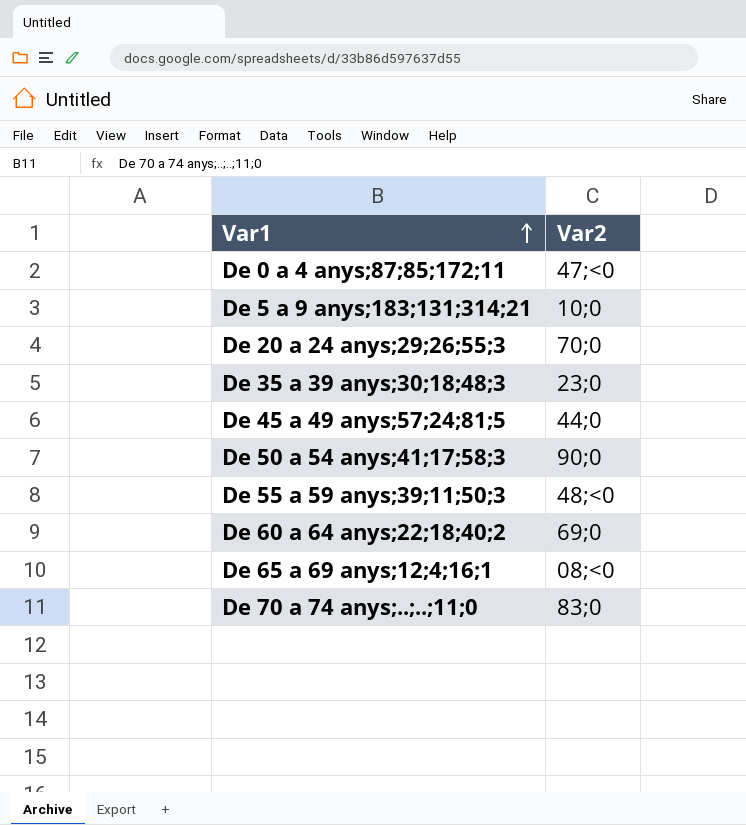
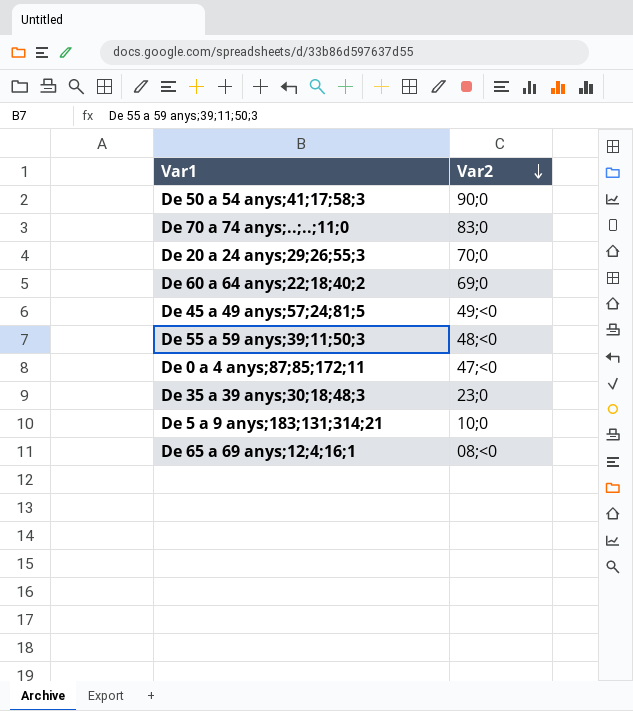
row order: Var1 ascending -> Var2 descending
De 45 a 49 anys;57;24;81;5 | Var2: 44;0 -> 49;<0

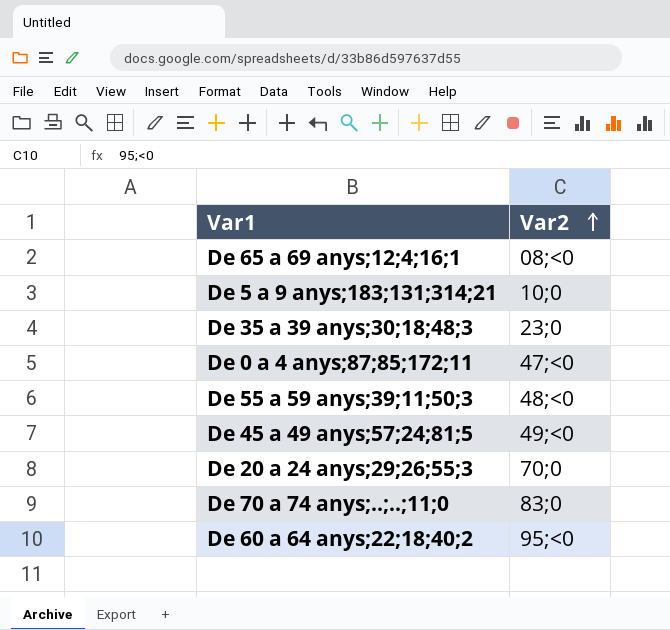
row order: Var2 descending -> Var2 ascending
row De 50 a 54 anys;41;17;58;3: 90;0 -> none
De 60 a 64 anys;22;18;40;2 | Var2: 69;0 -> 95;<0

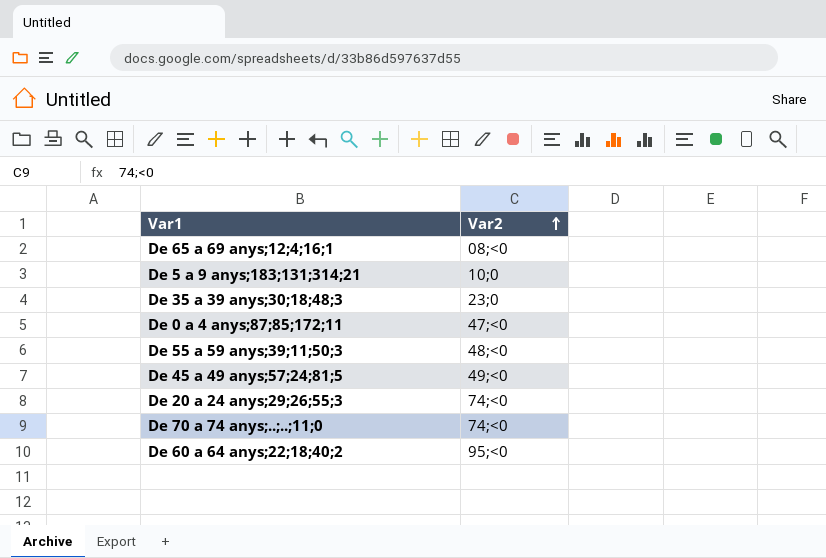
De 20 a 24 anys;29;26;55;3 | Var2: 70;0 -> 74;<0
De 70 a 74 anys;..;..;11;0 | Var2: 83;0 -> 74;<0

